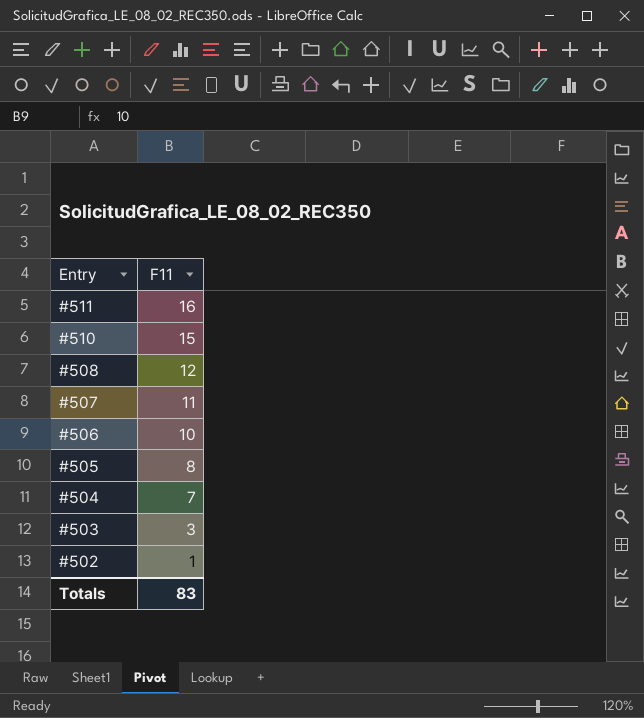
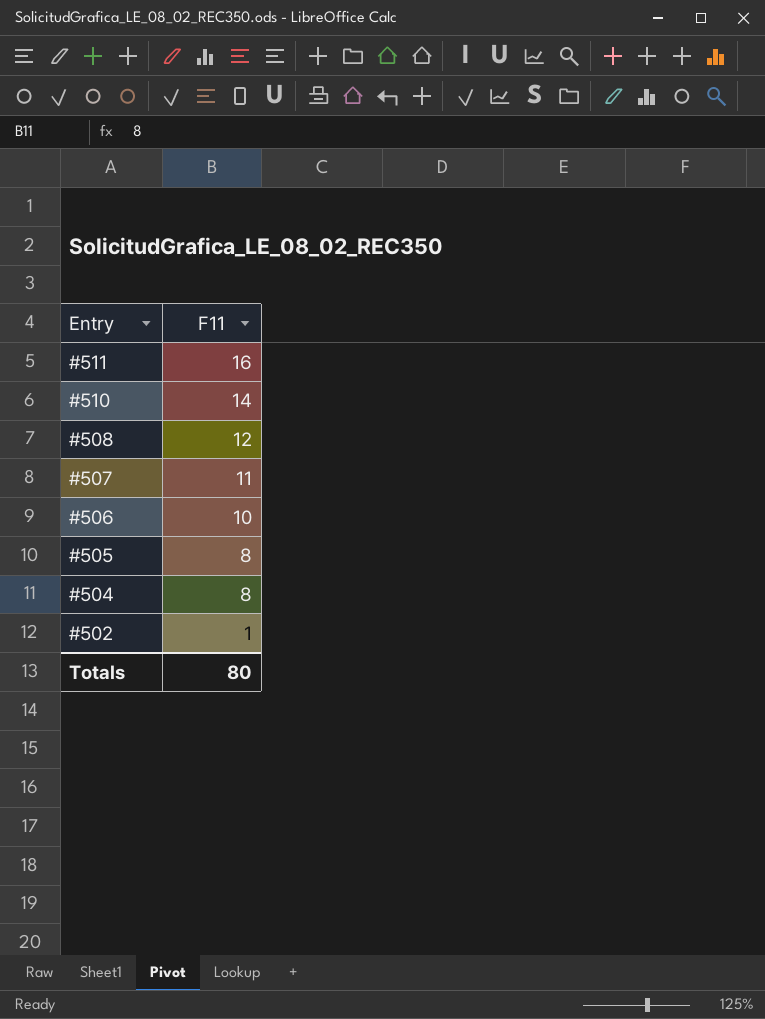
row #503: 3 -> none
#510 | F11: 15 -> 14
#504 | F11: 7 -> 8
Totals | F11: 83 -> 80

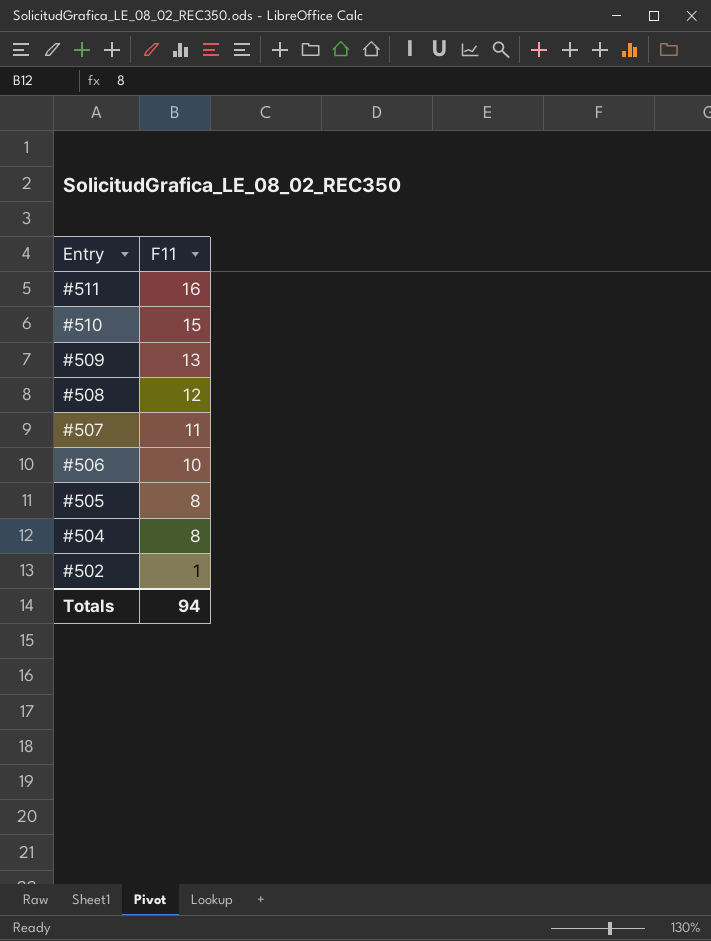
#510 | F11: 14 -> 15
row #509: none -> 13
Totals | F11: 80 -> 94

